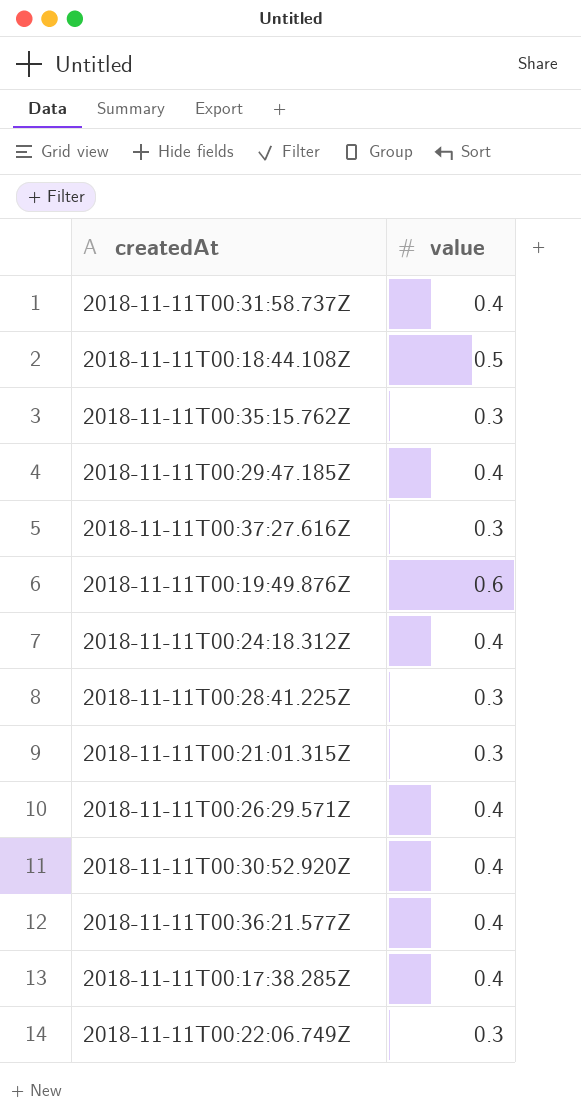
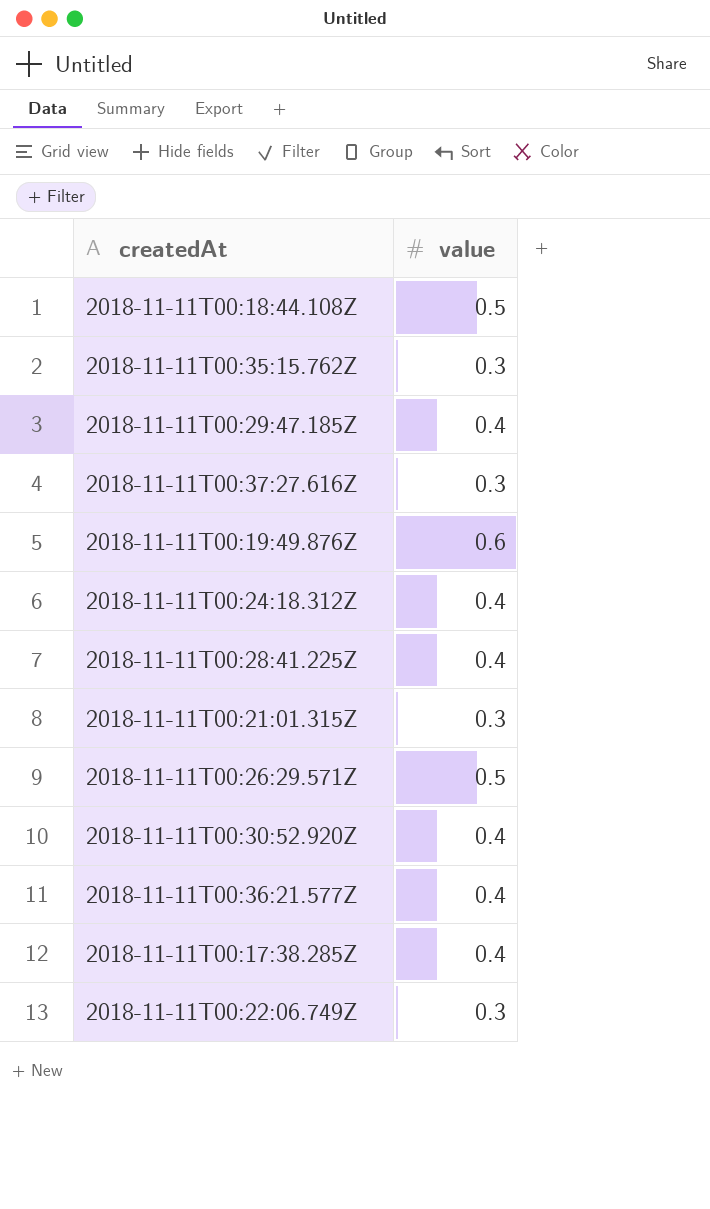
row 2018-11-11T00:31:58.737Z: 0.4 -> none
2018-11-11T00:28:41.225Z | value: 0.3 -> 0.4
2018-11-11T00:26:29.571Z | value: 0.4 -> 0.5

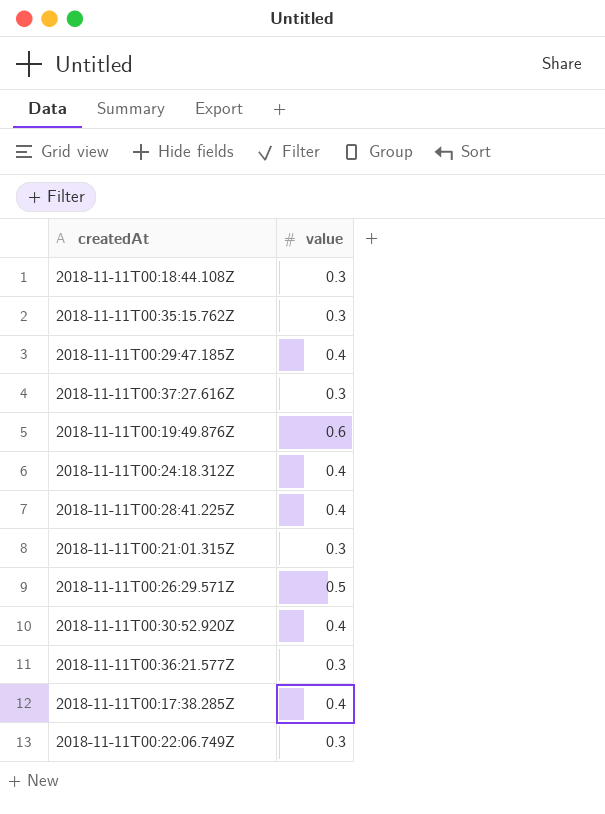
2018-11-11T00:18:44.108Z | value: 0.5 -> 0.3
2018-11-11T00:36:21.577Z | value: 0.4 -> 0.3

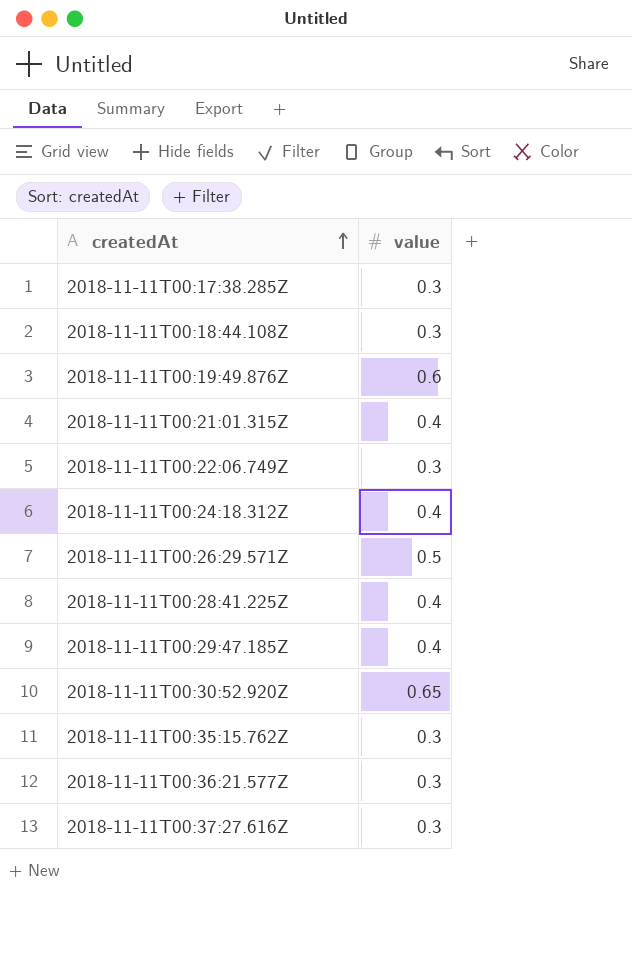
row order: none -> createdAt ascending
2018-11-11T00:17:38.285Z | value: 0.4 -> 0.3
2018-11-11T00:21:01.315Z | value: 0.3 -> 0.4
2018-11-11T00:30:52.920Z | value: 0.4 -> 0.65

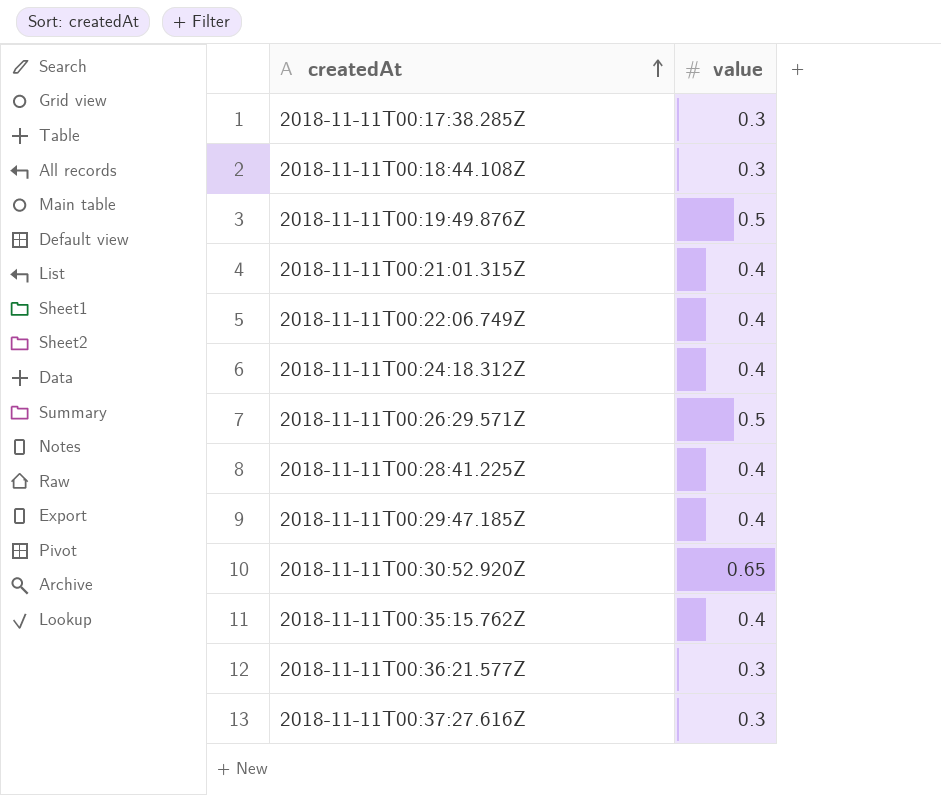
2018-11-11T00:19:49.876Z | value: 0.6 -> 0.5
2018-11-11T00:22:06.749Z | value: 0.3 -> 0.4
2018-11-11T00:35:15.762Z | value: 0.3 -> 0.4

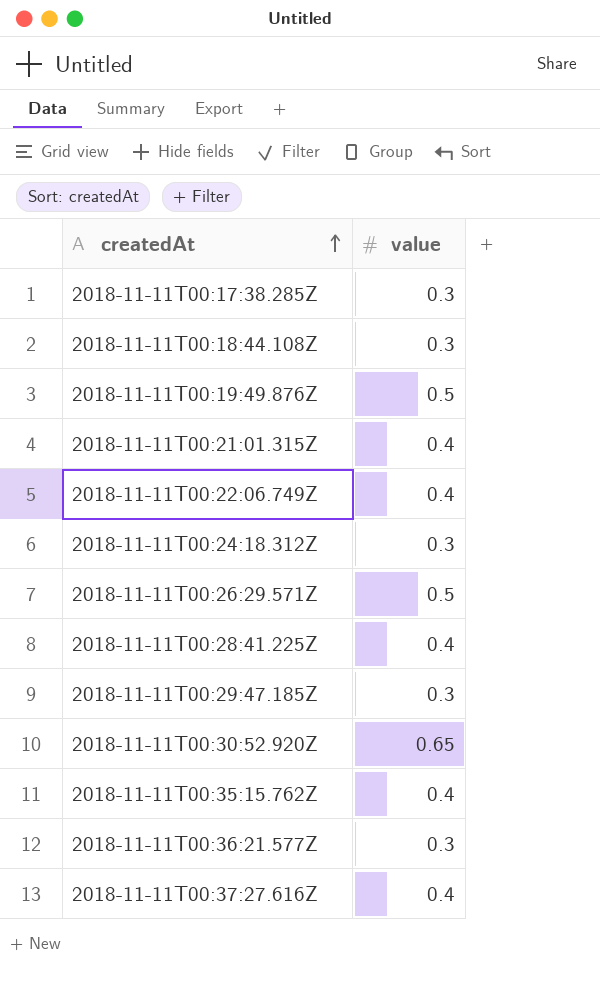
2018-11-11T00:24:18.312Z | value: 0.4 -> 0.3
2018-11-11T00:29:47.185Z | value: 0.4 -> 0.3
2018-11-11T00:37:27.616Z | value: 0.3 -> 0.4

